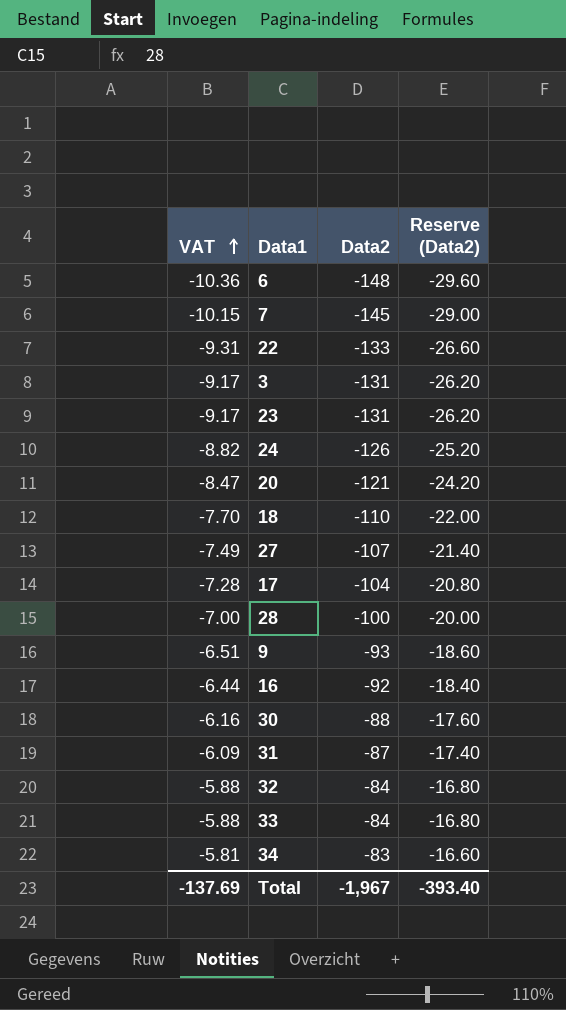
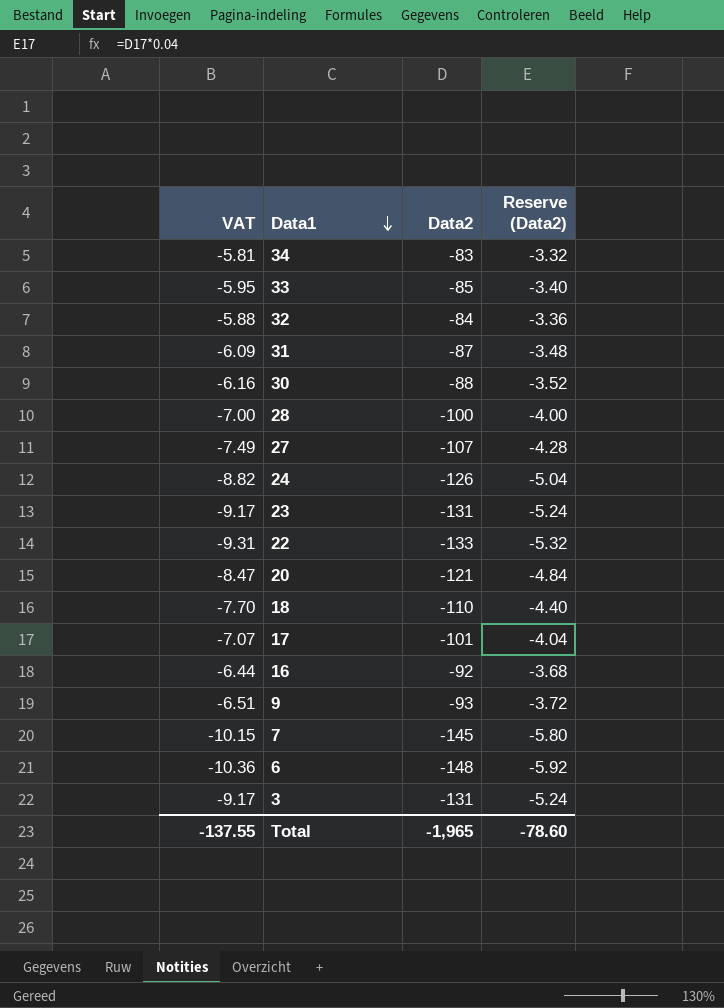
row order: VAT ascending -> Data1 descending
column Reserve (Data2) | formula: [Data2] * 0.2 -> [Data2] * 0.04
33 | VAT: -5.88 -> -5.95
33 | Data2: -84 -> -85
17 | VAT: -7.28 -> -7.07
17 | Data2: -104 -> -101
Total | VAT: -137.69 -> -137.55
Total | Data2: -1,967 -> -1,965
Total | Reserve (Data2): -393.40 -> -78.60

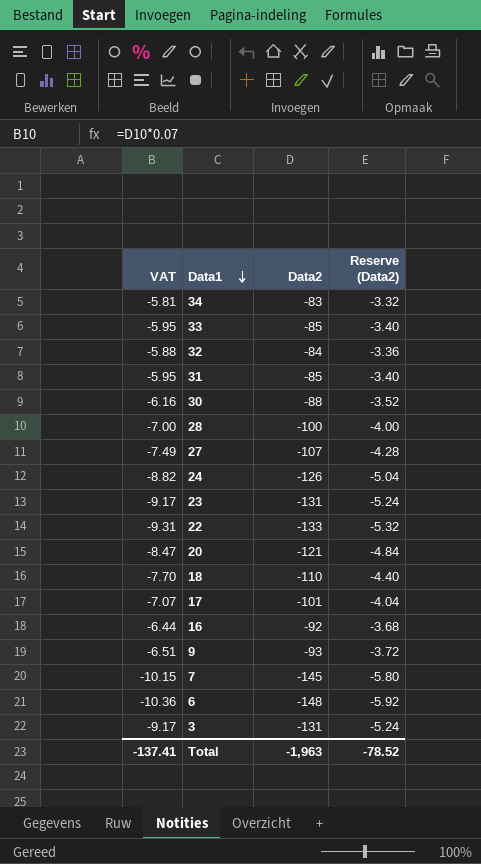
31 | VAT: -6.09 -> -5.95
31 | Data2: -87 -> -85
31 | Reserve (Data2): -3.48 -> -3.40
Total | VAT: -137.55 -> -137.41
Total | Data2: -1,965 -> -1,963
Total | Reserve (Data2): -78.60 -> -78.52

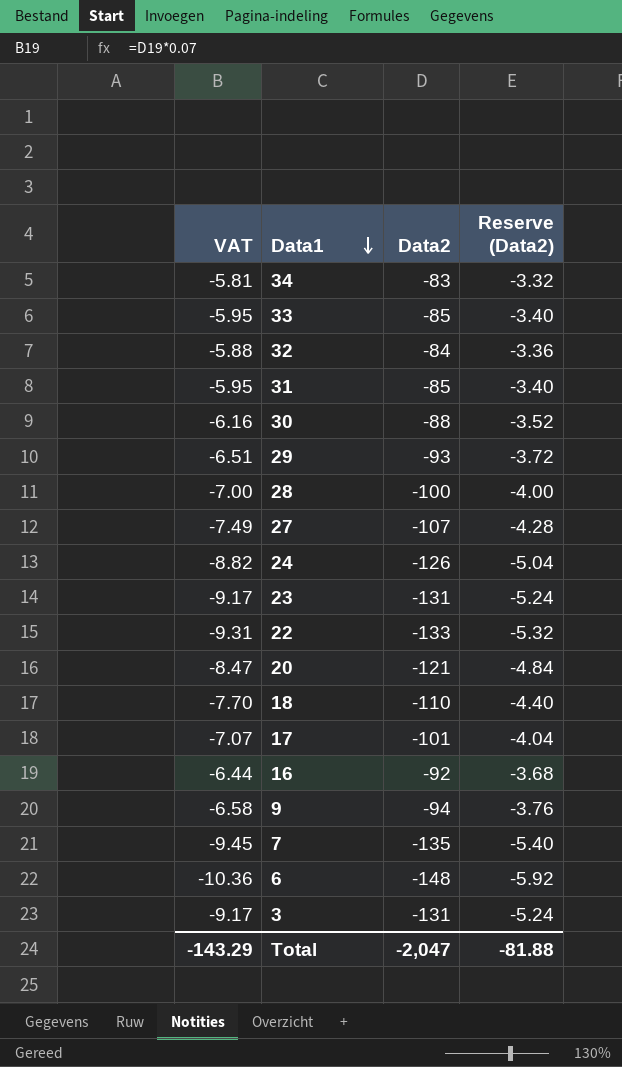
row 29: none -> -6.51 | -93 | -3.72
9 | VAT: -6.51 -> -6.58
9 | Data2: -93 -> -94
9 | Reserve (Data2): -3.72 -> -3.76
7 | VAT: -10.15 -> -9.45
7 | Data2: -145 -> -135
7 | Reserve (Data2): -5.80 -> -5.40
Total | VAT: -137.41 -> -143.29
Total | Data2: -1,963 -> -2,047
Total | Reserve (Data2): -78.52 -> -81.88

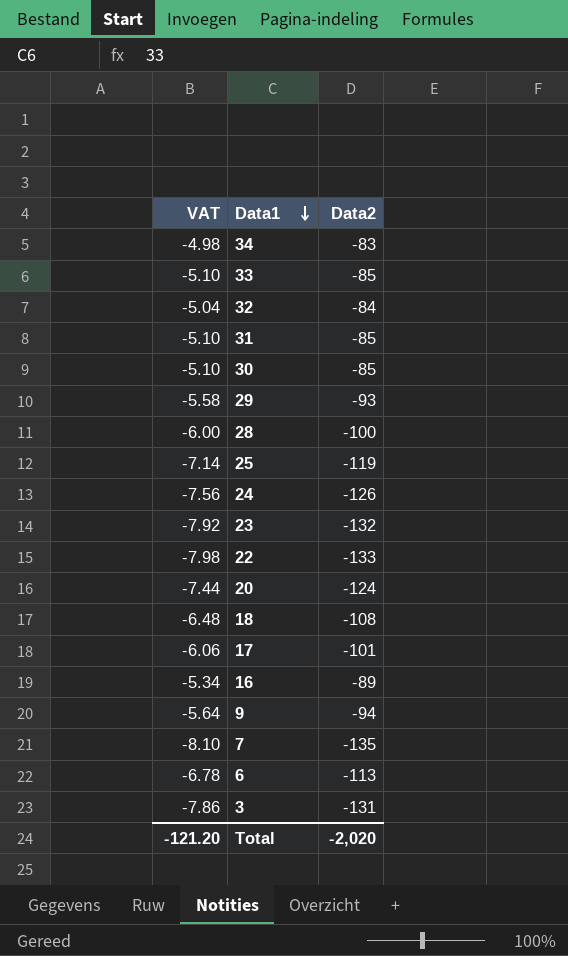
column Reserve (Data2) | formula: [Data2] * 0.04 -> none
column VAT | formula: [Data2] * 0.07 -> [Data2] * 0.06
row 27: -7.49 | -107 | -4.28 -> none
30 | Data2: -88 -> -85
row 25: none -> -7.14 | -119
23 | Data2: -131 -> -132
20 | Data2: -121 -> -124
18 | Data2: -110 -> -108
16 | Data2: -92 -> -89
6 | Data2: -148 -> -113
Total | VAT: -143.29 -> -121.20
Total | Data2: -2,047 -> -2,020

